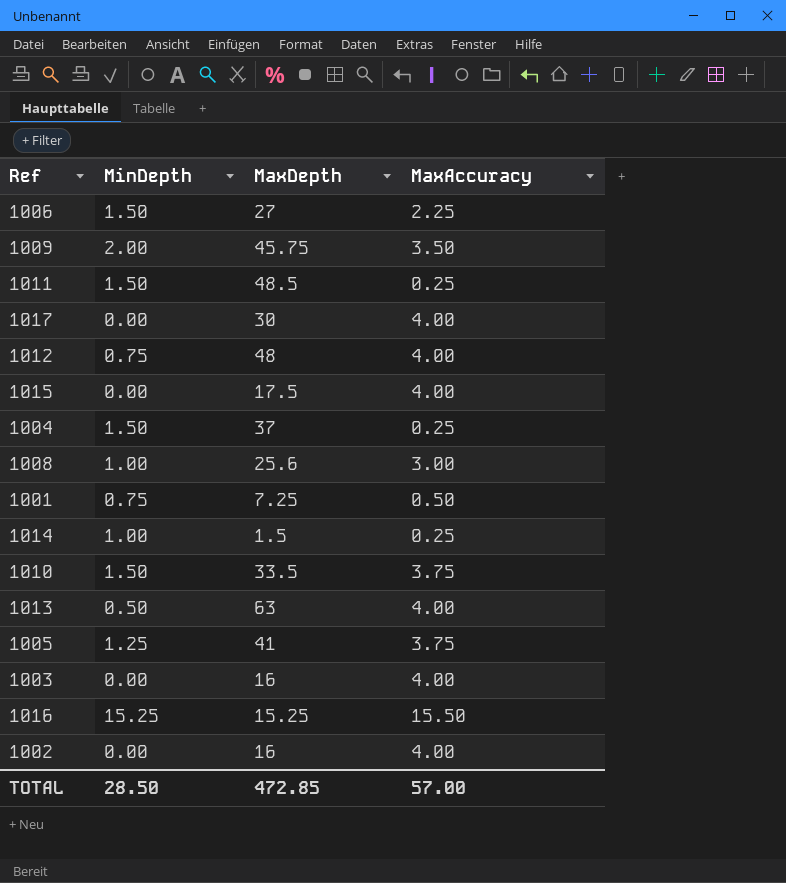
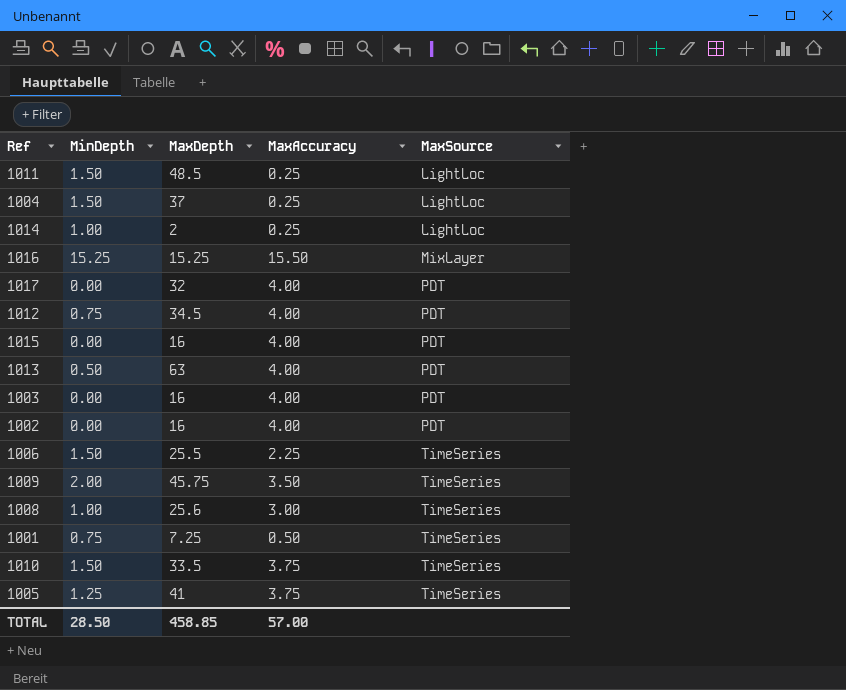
row order: none -> MaxSource ascending
column MaxSource | position: none -> 5
1014 | MaxDepth: 1.5 -> 2
1017 | MaxDepth: 30 -> 32
1012 | MaxDepth: 48 -> 34.5
1015 | MaxDepth: 17.5 -> 16
1006 | MaxDepth: 27 -> 25.5
TOTAL | MaxDepth: 472.85 -> 458.85

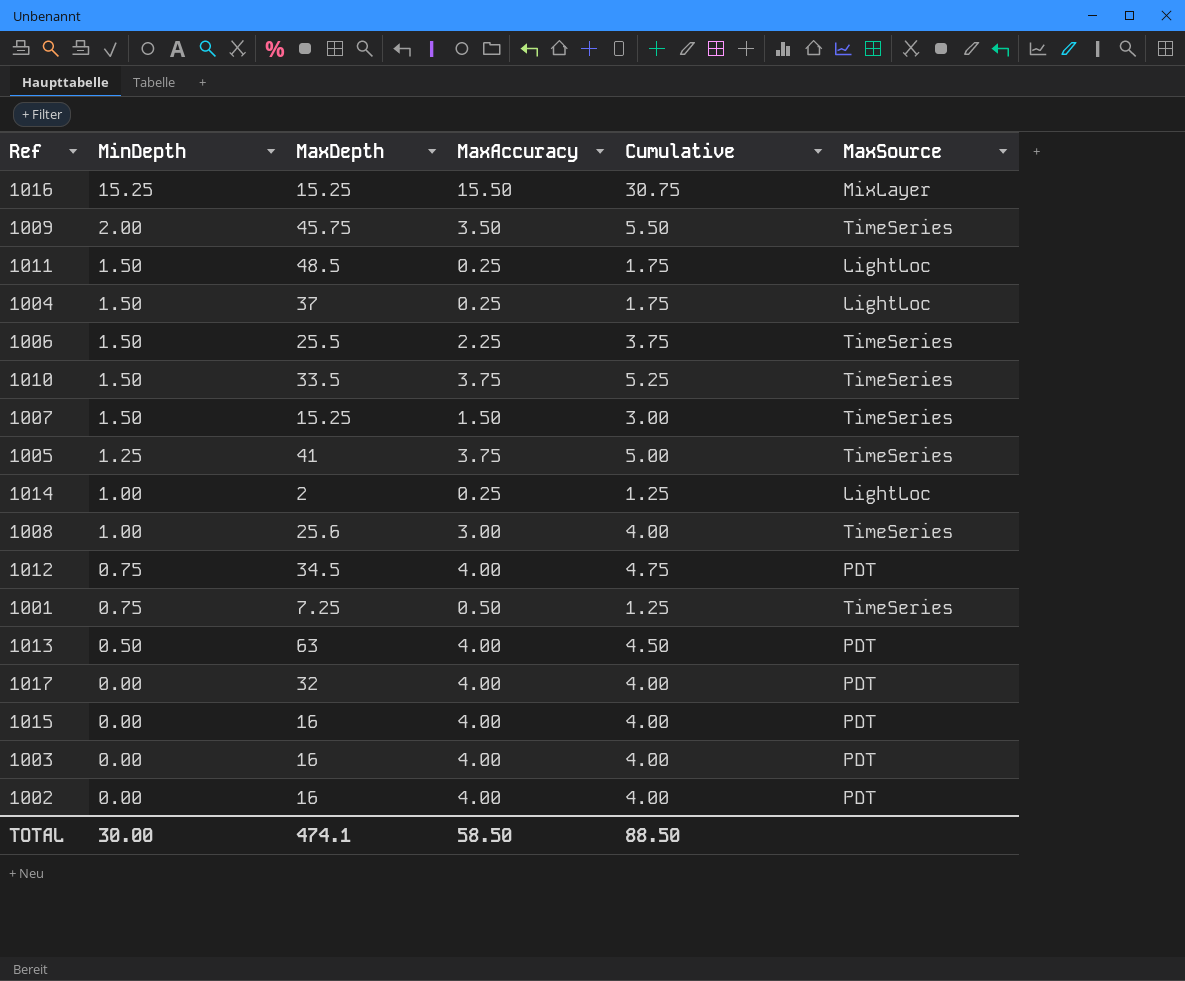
row order: MaxSource ascending -> MinDepth descending
column Cumulative | formula: none -> [MinDepth] + [MaxAccuracy]
row 1007: none -> 1.50 | 15.25 | 1.50 | 3.00 | TimeSeries
TOTAL | MinDepth: 28.50 -> 30.00
TOTAL | MaxDepth: 458.85 -> 474.1
TOTAL | MaxAccuracy: 57.00 -> 58.50

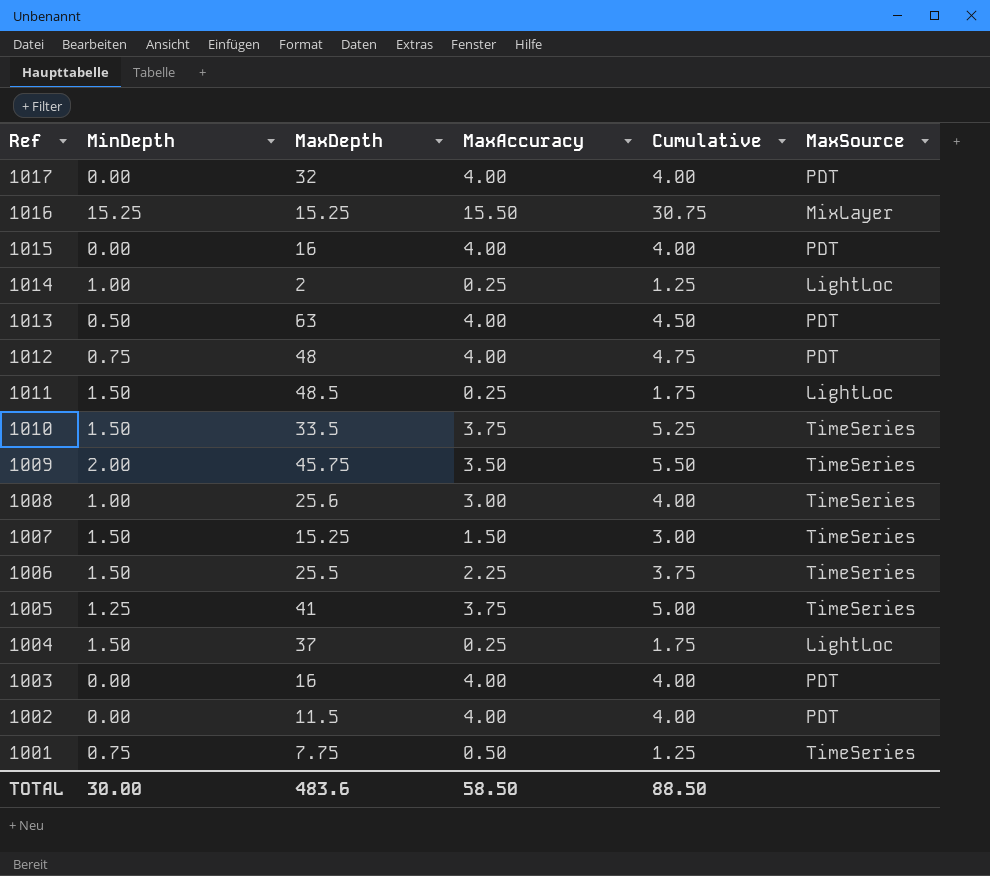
row order: MinDepth descending -> Ref descending
1012 | MaxDepth: 34.5 -> 48
1002 | MaxDepth: 16 -> 11.5
1001 | MaxDepth: 7.25 -> 7.75
TOTAL | MaxDepth: 474.1 -> 483.6

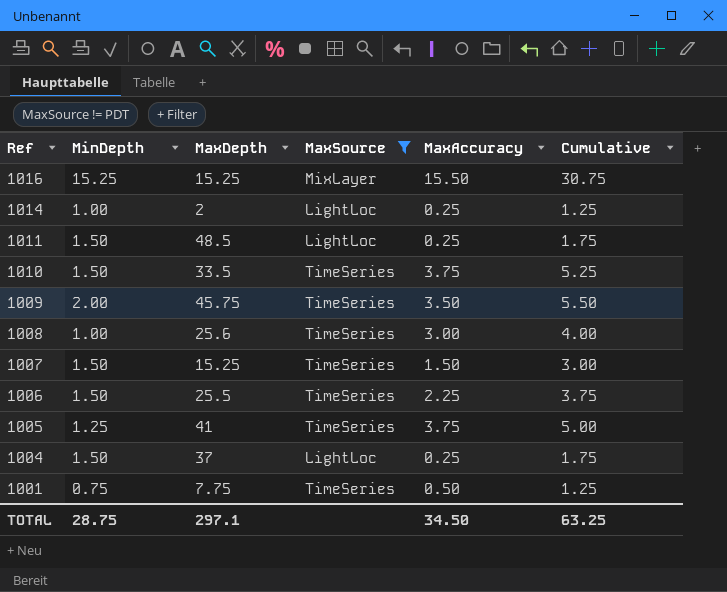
filter: none -> MaxSource != PDT
column MaxSource | position: 6 -> 4
TOTAL | MinDepth: 30.00 -> 28.75
TOTAL | MaxDepth: 483.6 -> 297.1
TOTAL | MaxAccuracy: 58.50 -> 34.50
TOTAL | Cumulative: 88.50 -> 63.25

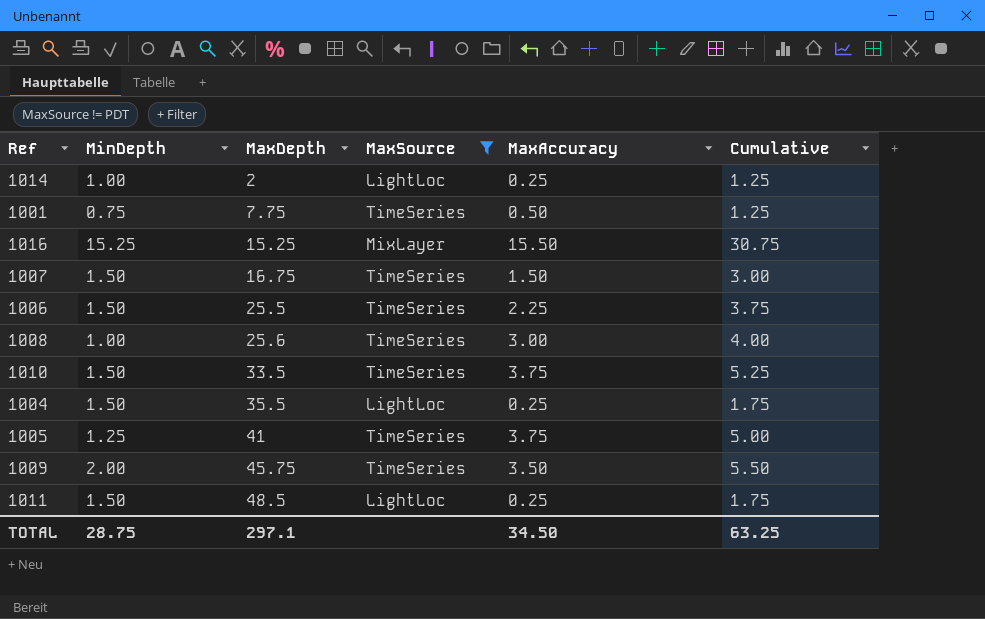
row order: Ref descending -> MaxDepth ascending
1007 | MaxDepth: 15.25 -> 16.75
1004 | MaxDepth: 37 -> 35.5

